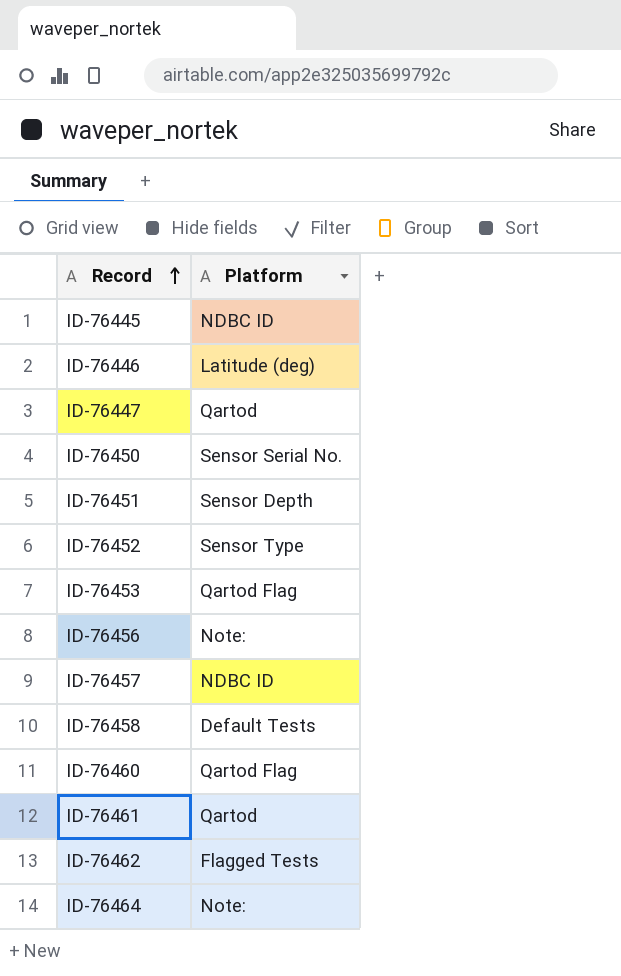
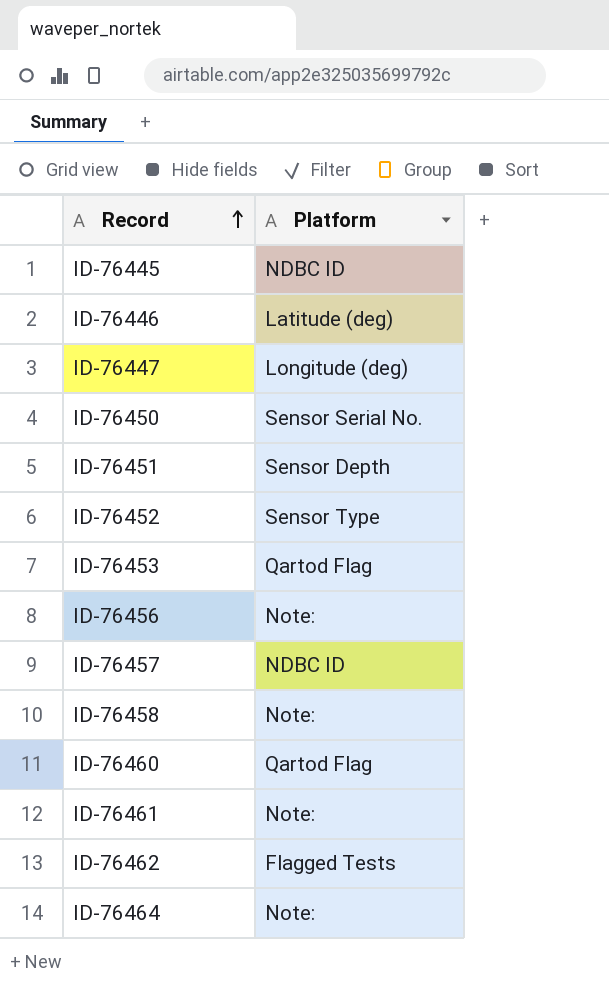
ID-76447 | Platform: Qartod -> Longitude (deg)
ID-76458 | Platform: Default Tests -> Note:
ID-76461 | Platform: Qartod -> Note:

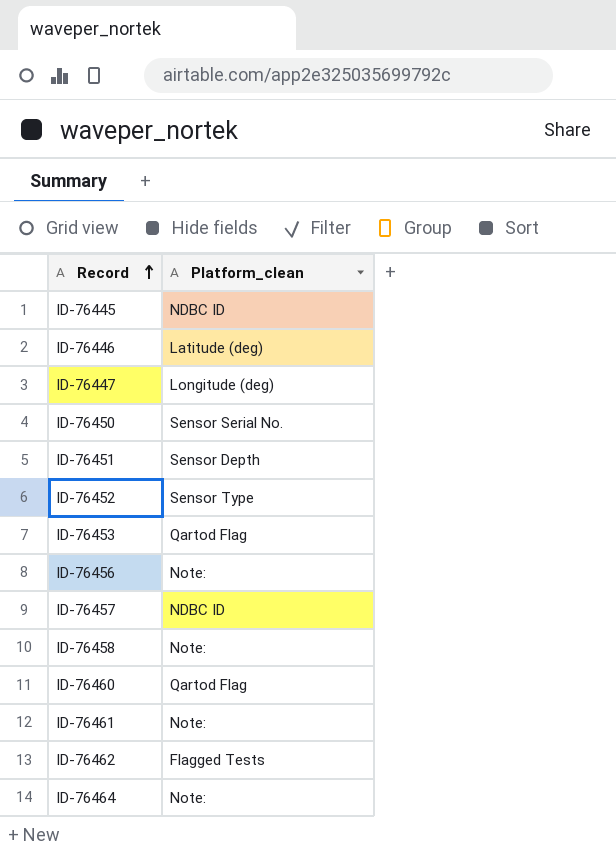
column name: Platform -> Platform_clean

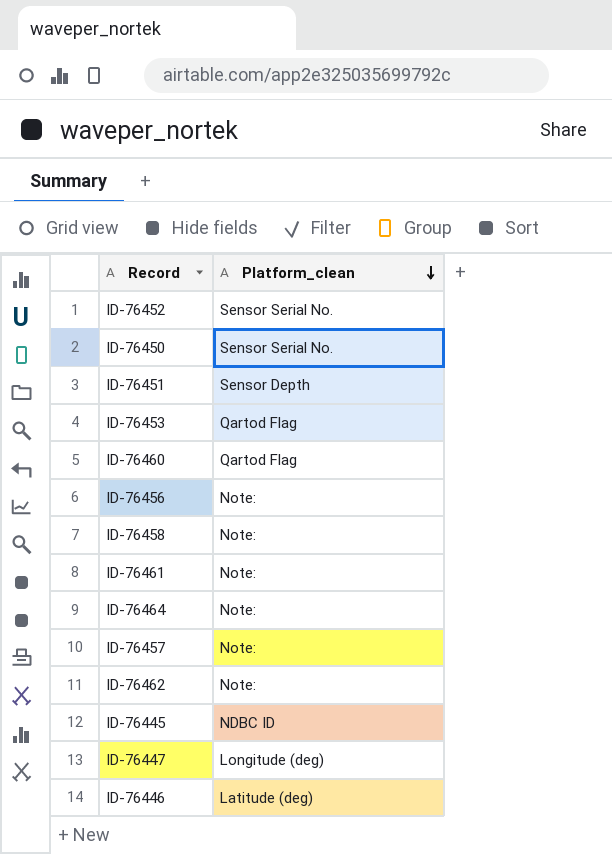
row order: Record ascending -> Platform_clean descending
ID-76452 | Platform_clean: Sensor Type -> Sensor Serial No.
ID-76457 | Platform_clean: NDBC ID -> Note:
ID-76462 | Platform_clean: Flagged Tests -> Note:

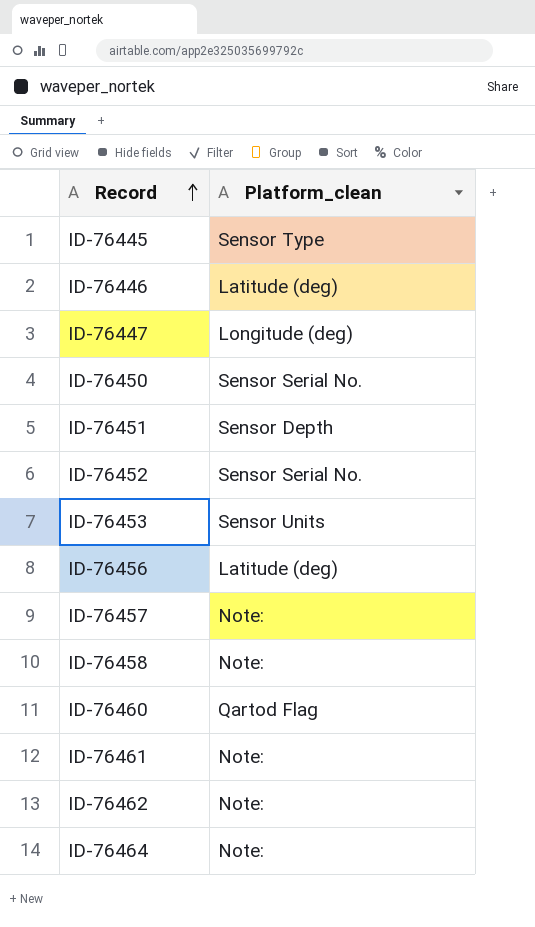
row order: Platform_clean descending -> Record ascending
ID-76445 | Platform_clean: NDBC ID -> Sensor Type
ID-76453 | Platform_clean: Qartod Flag -> Sensor Units
ID-76456 | Platform_clean: Note: -> Latitude (deg)

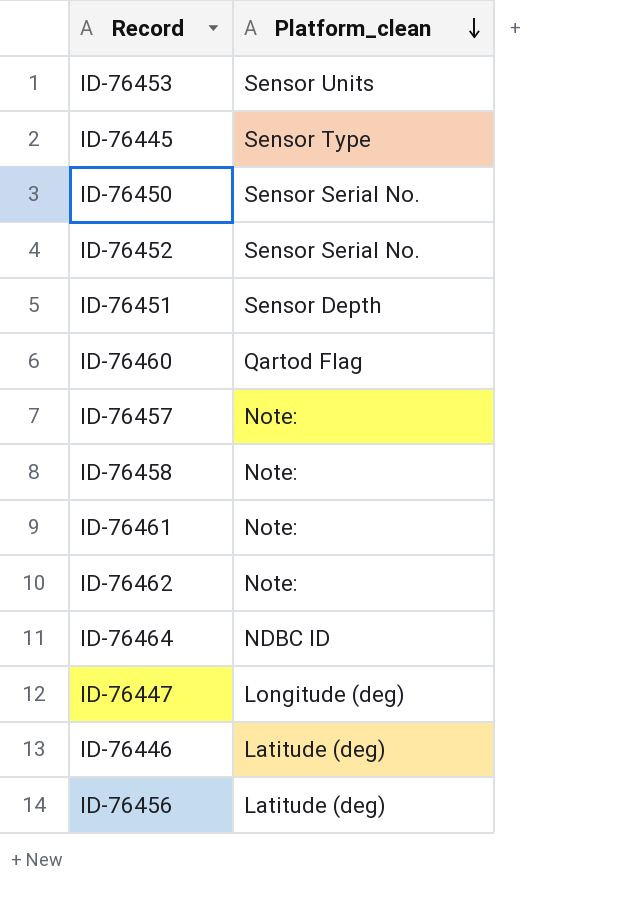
row order: Record ascending -> Platform_clean descending
ID-76464 | Platform_clean: Note: -> NDBC ID

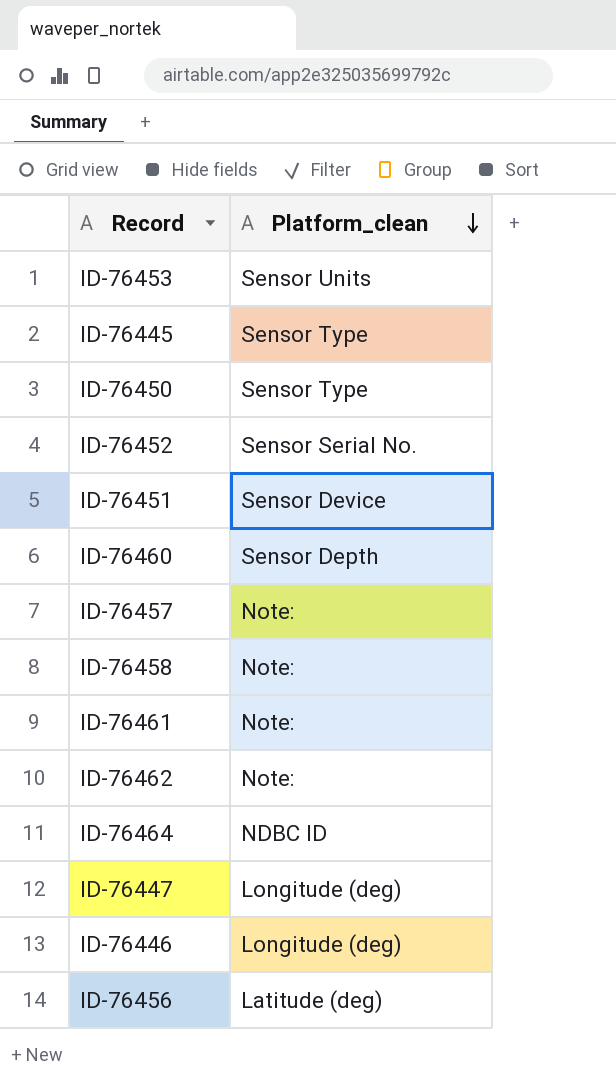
ID-76450 | Platform_clean: Sensor Serial No. -> Sensor Type
ID-76451 | Platform_clean: Sensor Depth -> Sensor Device
ID-76460 | Platform_clean: Qartod Flag -> Sensor Depth
ID-76446 | Platform_clean: Latitude (deg) -> Longitude (deg)

